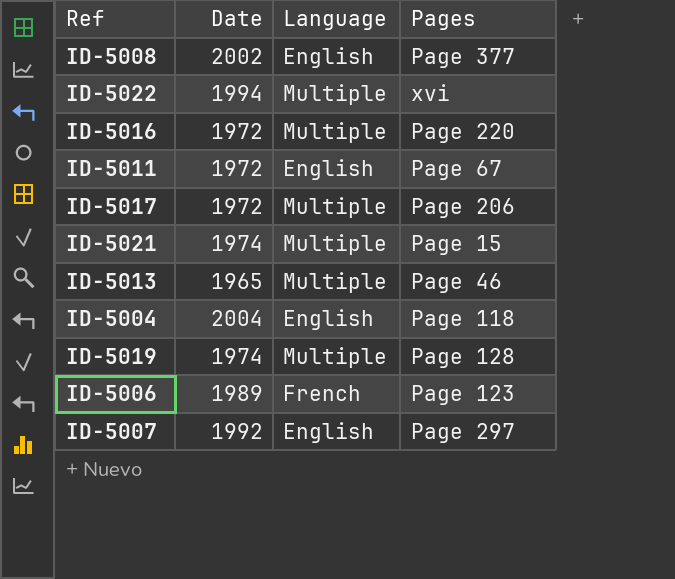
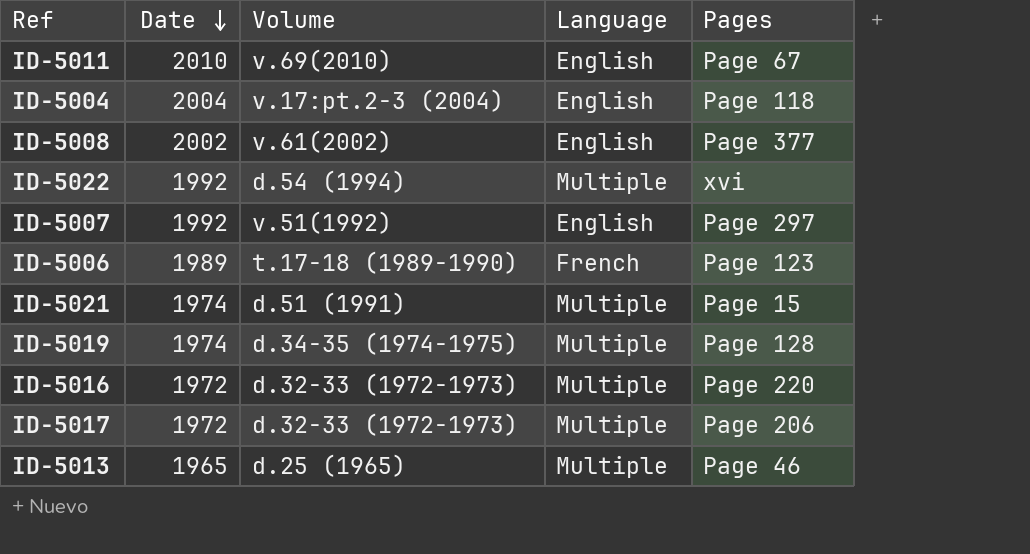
row order: none -> Date descending
column Volume | position: none -> 3
ID-5011 | Date: 1972 -> 2010
ID-5022 | Date: 1994 -> 1992

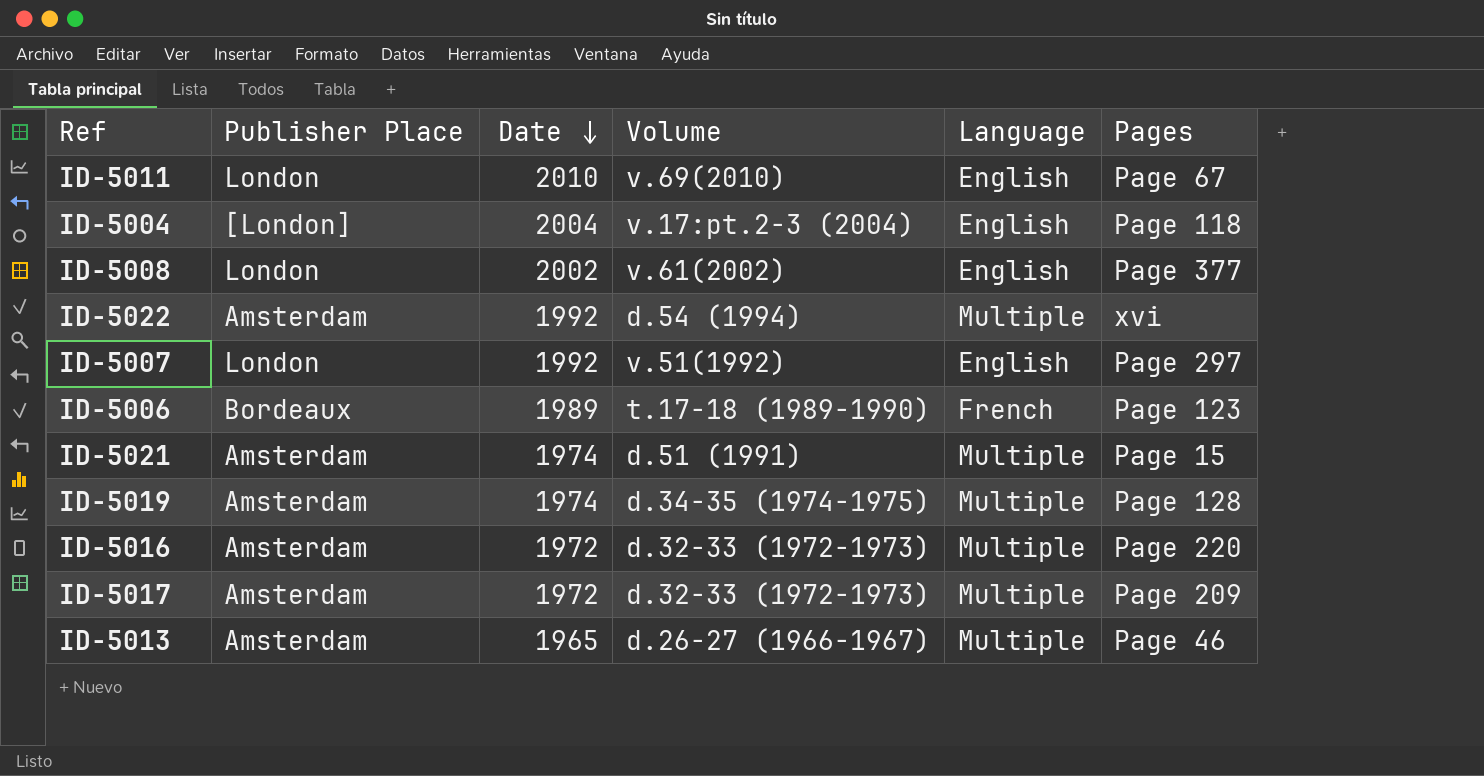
column Publisher Place | position: none -> 2
ID-5017 | Pages: Page 206 -> Page 209
ID-5013 | Volume: d.25 (1965) -> d.26-27 (1966-1967)

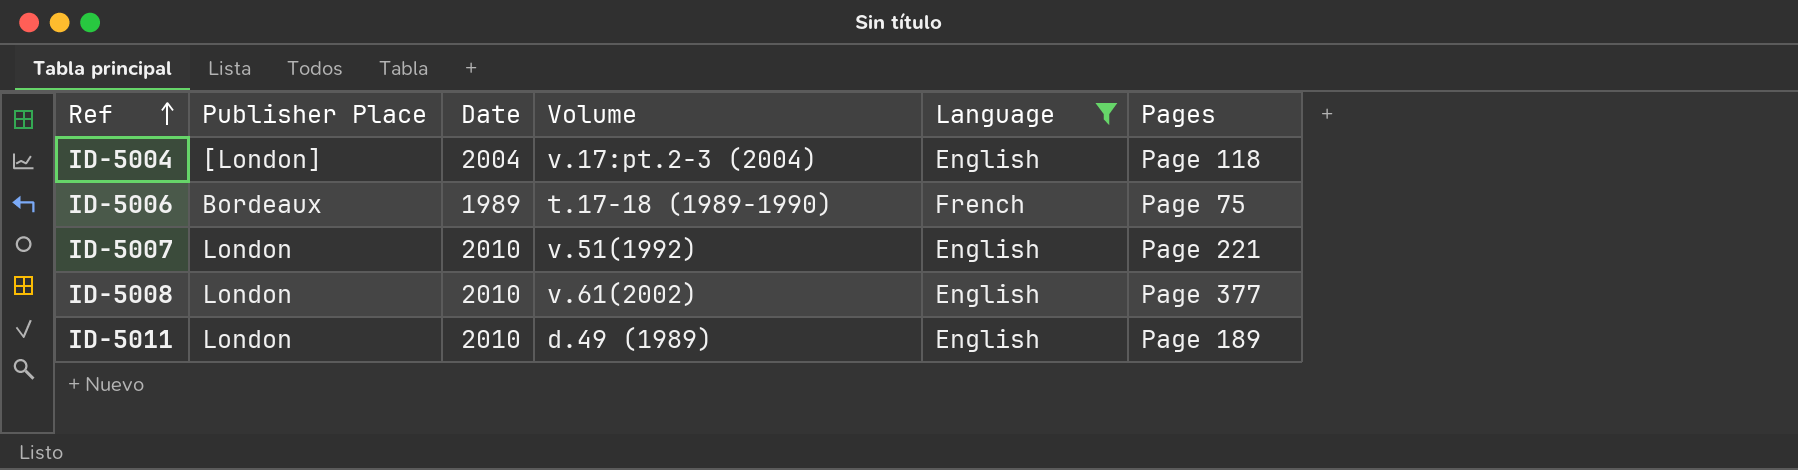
filter: none -> Language != Multiple
row order: Date descending -> Ref ascending
ID-5006 | Pages: Page 123 -> Page 75
ID-5007 | Date: 1992 -> 2010
ID-5007 | Pages: Page 297 -> Page 221
ID-5008 | Date: 2002 -> 2010
ID-5011 | Volume: v.69(2010) -> d.49 (1989)
ID-5011 | Pages: Page 67 -> Page 189

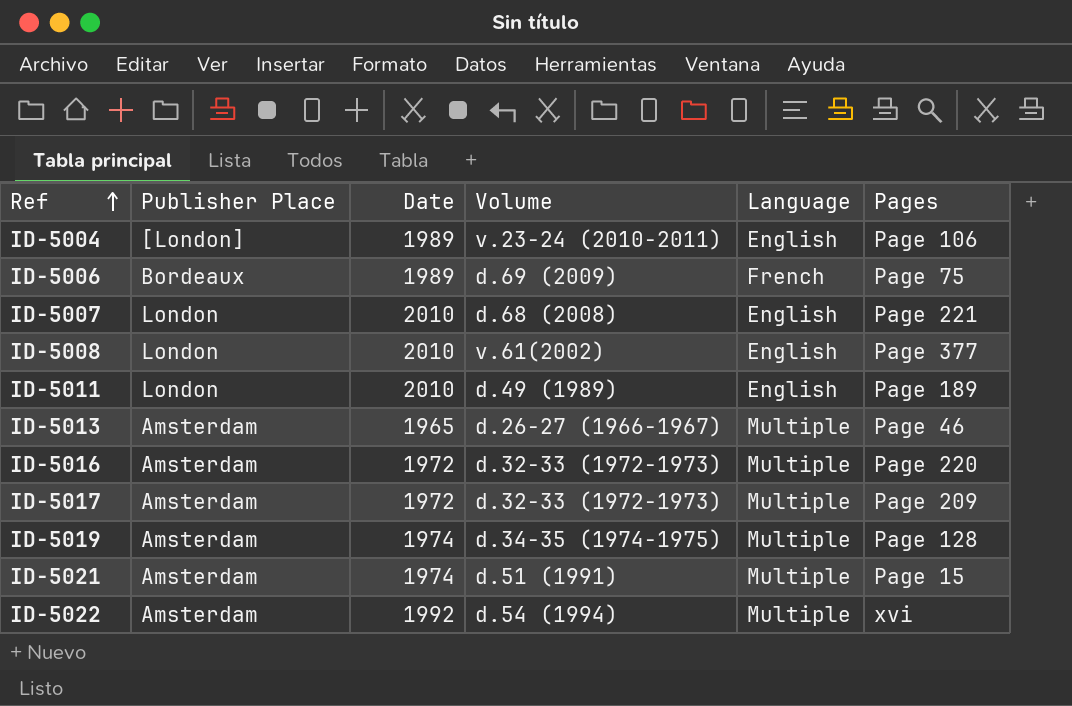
filter: Language != Multiple -> none
ID-5004 | Date: 2004 -> 1989
ID-5004 | Volume: v.17:pt.2-3 (2004) -> v.23-24 (2010-2011)
ID-5004 | Pages: Page 118 -> Page 106
ID-5006 | Volume: t.17-18 (1989-1990) -> d.69 (2009)
ID-5007 | Volume: v.51(1992) -> d.68 (2008)

